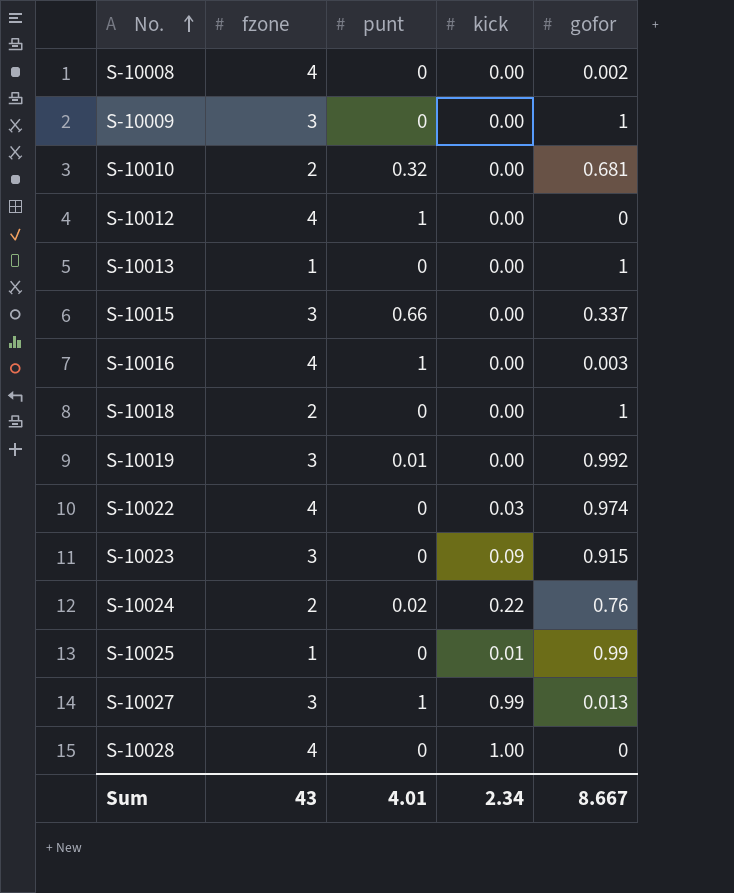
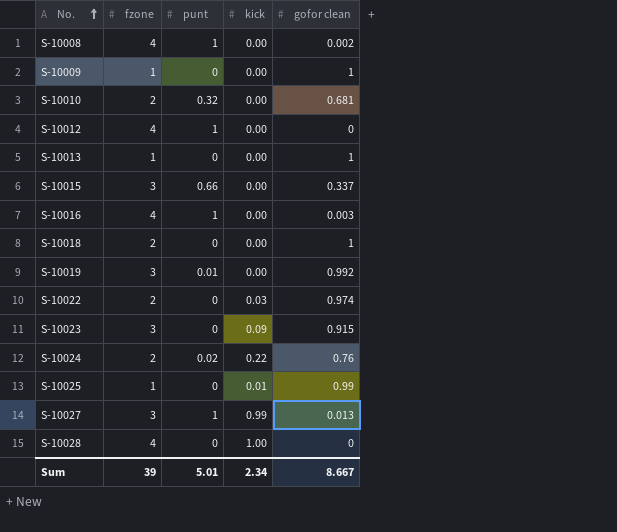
column name: gofor -> gofor clean
S-10008 | punt: 0 -> 1
S-10009 | fzone: 3 -> 1
S-10022 | fzone: 4 -> 2
Sum | fzone: 43 -> 39
Sum | punt: 4.01 -> 5.01

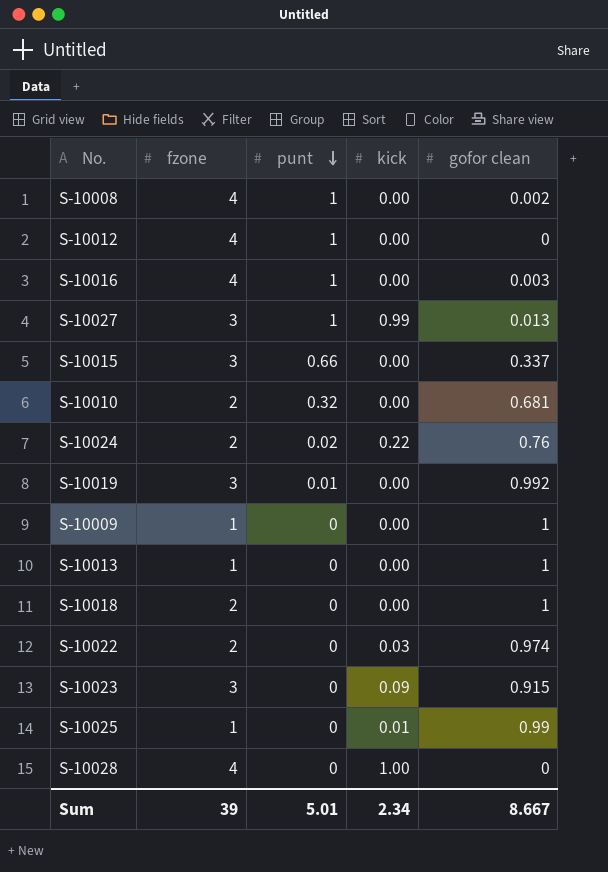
row order: No. ascending -> punt descending

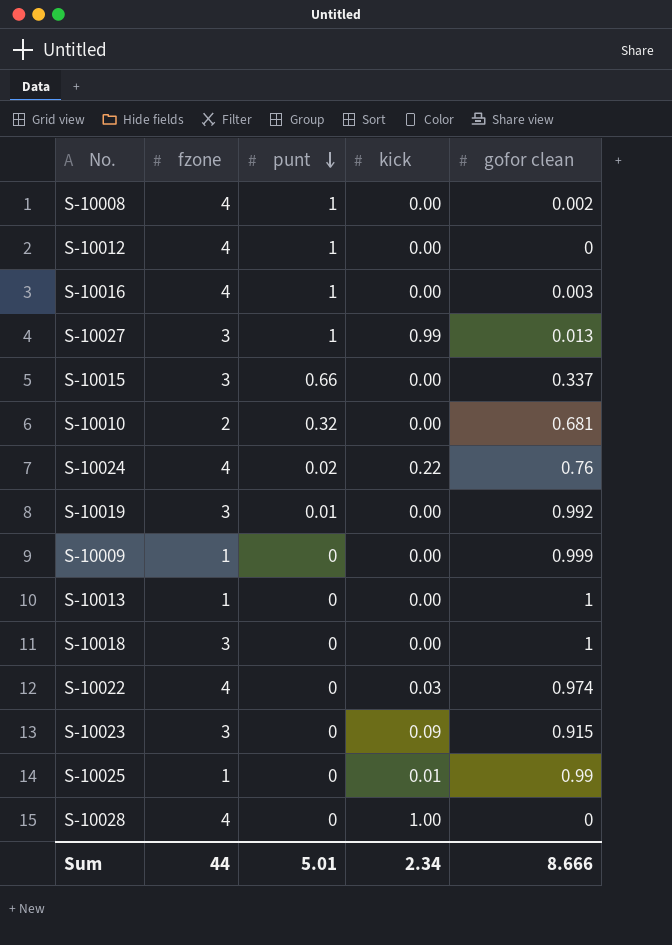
S-10024 | fzone: 2 -> 4
S-10009 | gofor clean: 1 -> 0.999
S-10018 | fzone: 2 -> 3
S-10022 | fzone: 2 -> 4
Sum | fzone: 39 -> 44
Sum | gofor clean: 8.667 -> 8.666

